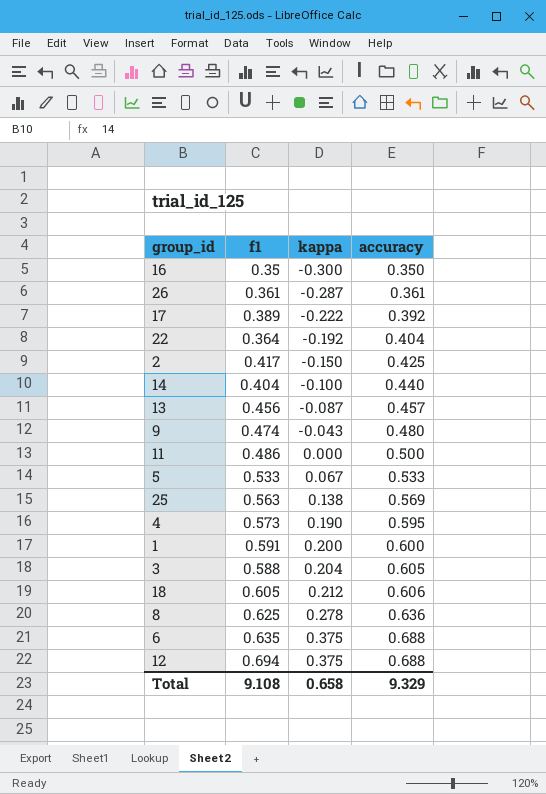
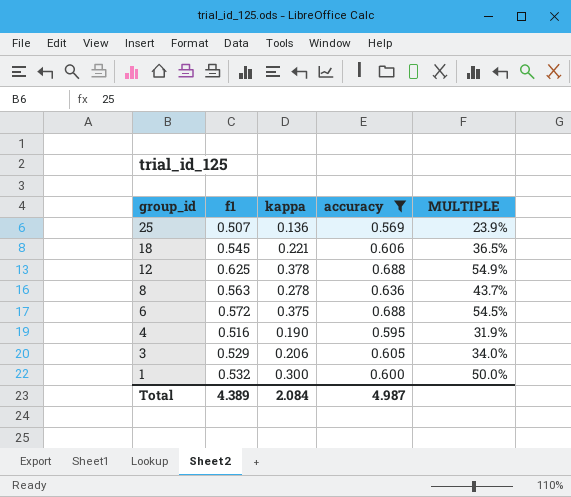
filter: none -> accuracy >= 0.569
row order: kappa ascending -> group_id descending
column MULTIPLE | formula: none -> [kappa] / [accuracy]
25 | f1: 0.563 -> 0.507
25 | kappa: 0.138 -> 0.136
18 | f1: 0.605 -> 0.545
18 | kappa: 0.212 -> 0.221
12 | f1: 0.694 -> 0.625
12 | kappa: 0.375 -> 0.378
8 | f1: 0.625 -> 0.563
6 | f1: 0.635 -> 0.572
4 | f1: 0.573 -> 0.516
3 | f1: 0.588 -> 0.529
3 | kappa: 0.204 -> 0.206
1 | f1: 0.591 -> 0.532
1 | kappa: 0.200 -> 0.300
Total | f1: 9.108 -> 4.389
Total | kappa: 0.658 -> 2.084
Total | accuracy: 9.329 -> 4.987

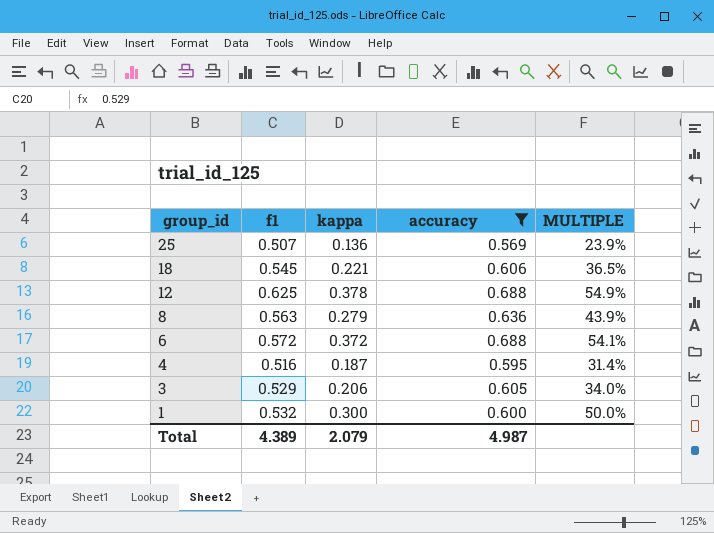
8 | kappa: 0.278 -> 0.279
8 | MULTIPLE: 43.7% -> 43.9%
6 | kappa: 0.375 -> 0.372
6 | MULTIPLE: 54.5% -> 54.1%
4 | kappa: 0.190 -> 0.187
4 | MULTIPLE: 31.9% -> 31.4%
Total | kappa: 2.084 -> 2.079

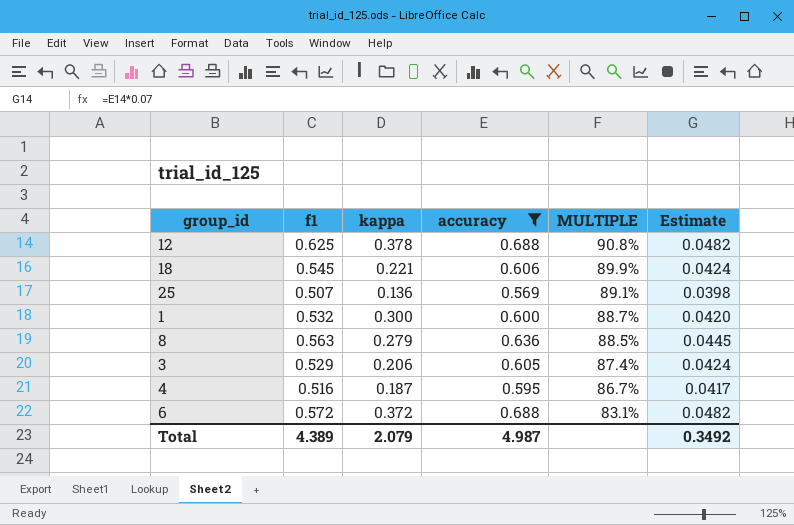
row order: group_id descending -> MULTIPLE descending
column MULTIPLE | formula: [kappa] / [accuracy] -> [f1] / [accuracy]
column Estimate | formula: none -> [accuracy] * 0.07

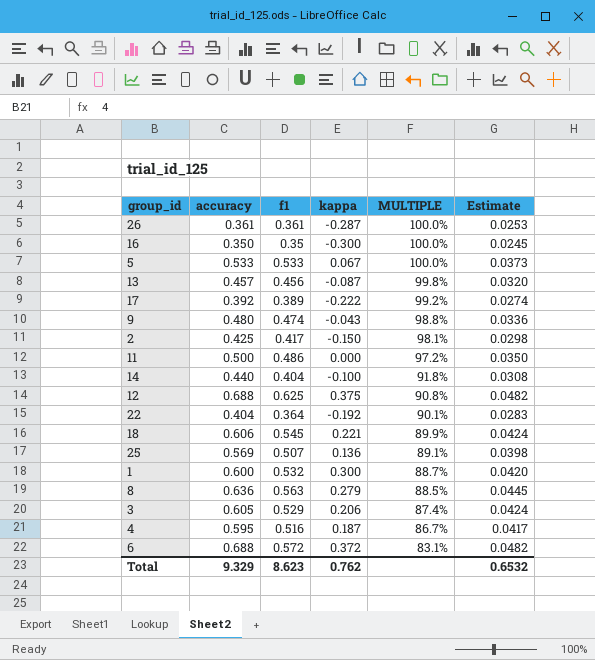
filter: accuracy >= 0.569 -> none
column accuracy | position: 4 -> 2
12 | kappa: 0.378 -> 0.375
Total | accuracy: 4.987 -> 9.329
Total | f1: 4.389 -> 8.623
Total | kappa: 2.079 -> 0.762
Total | Estimate: 0.3492 -> 0.6532

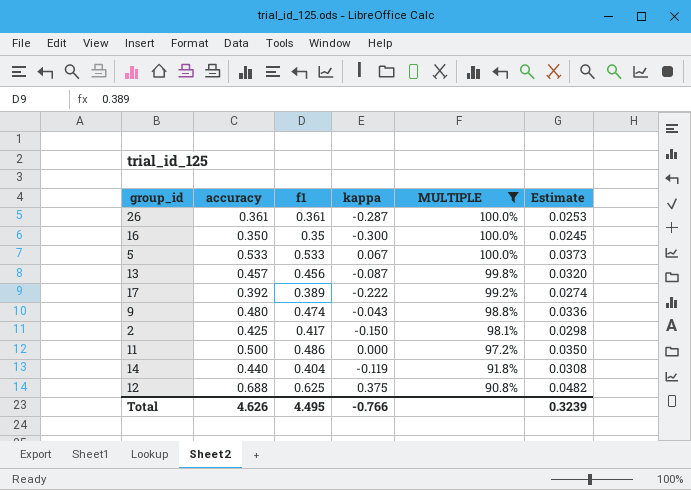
filter: none -> MULTIPLE >= 90.8%
14 | kappa: -0.100 -> -0.119
Total | accuracy: 9.329 -> 4.626
Total | f1: 8.623 -> 4.495
Total | kappa: 0.762 -> -0.766
Total | Estimate: 0.6532 -> 0.3239

